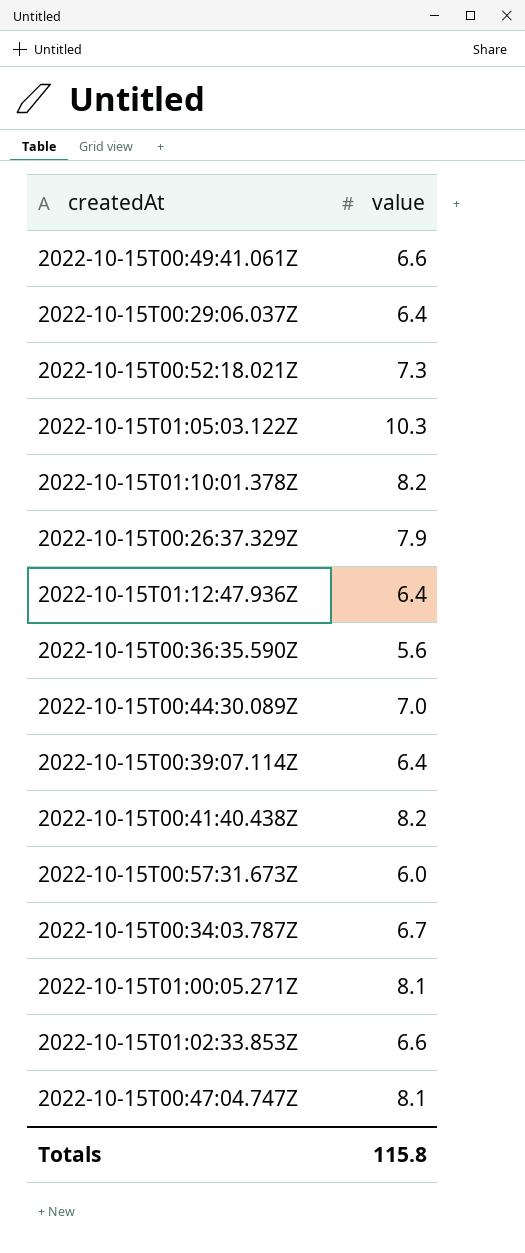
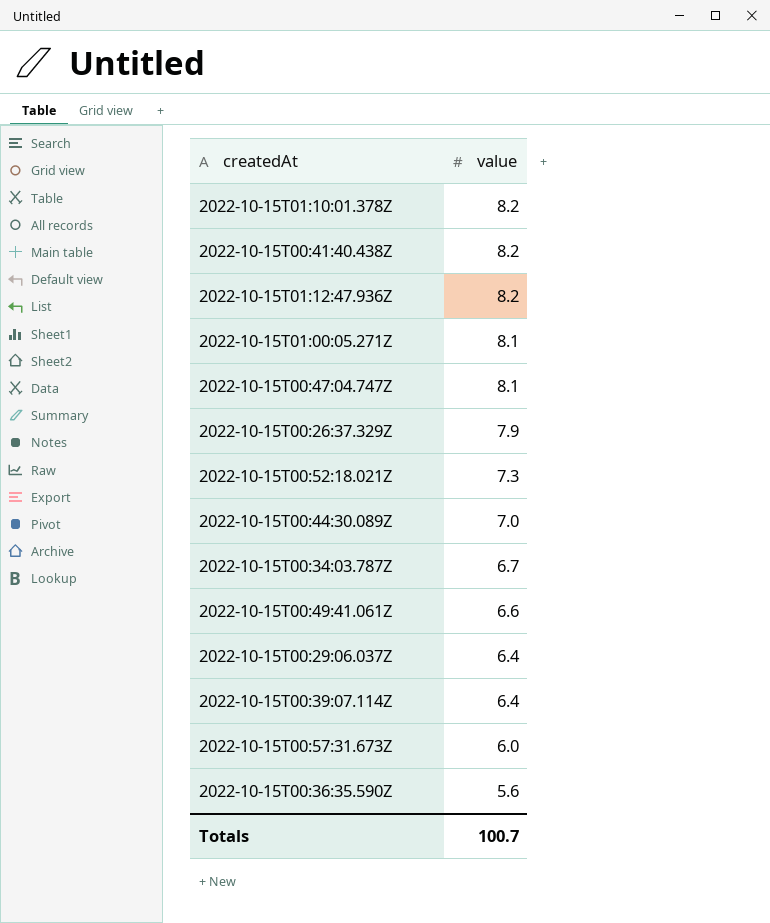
row order: none -> value descending
row 2022-10-15T01:05:03.122Z: 10.3 -> none
row 2022-10-15T01:02:33.853Z: 6.6 -> none
2022-10-15T01:12:47.936Z | value: 6.4 -> 8.2
Totals | value: 115.8 -> 100.7

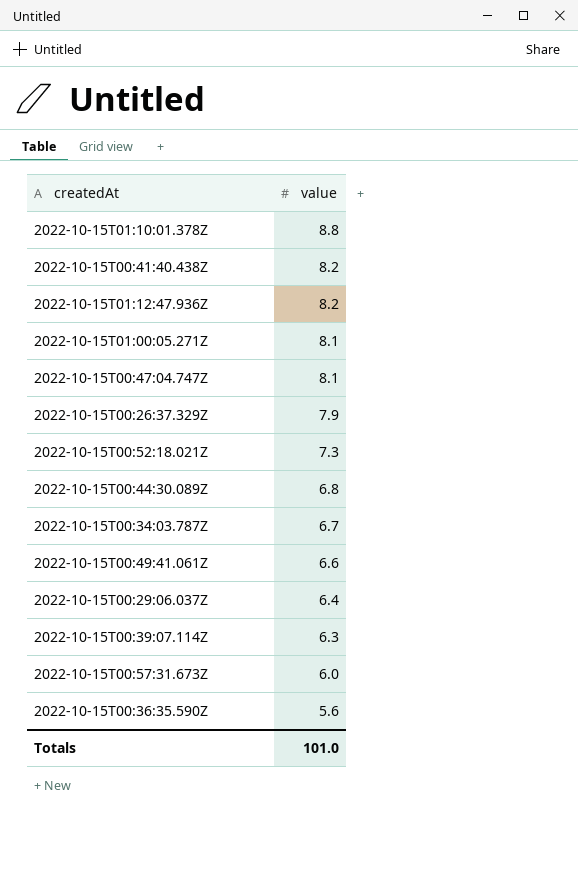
2022-10-15T01:10:01.378Z | value: 8.2 -> 8.8
2022-10-15T00:44:30.089Z | value: 7.0 -> 6.8
2022-10-15T00:39:07.114Z | value: 6.4 -> 6.3
Totals | value: 100.7 -> 101.0

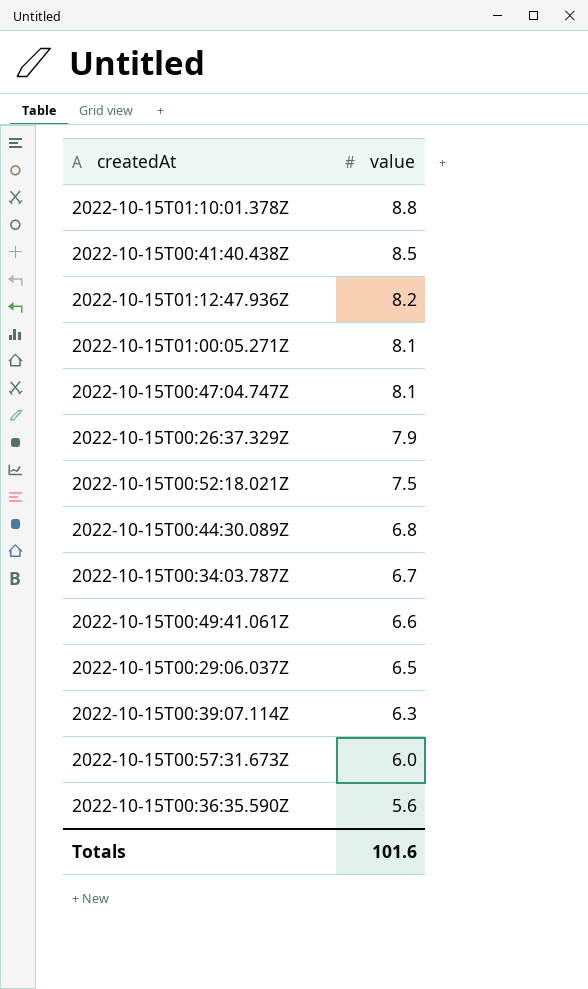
2022-10-15T00:41:40.438Z | value: 8.2 -> 8.5
2022-10-15T00:52:18.021Z | value: 7.3 -> 7.5
2022-10-15T00:29:06.037Z | value: 6.4 -> 6.5
Totals | value: 101.0 -> 101.6

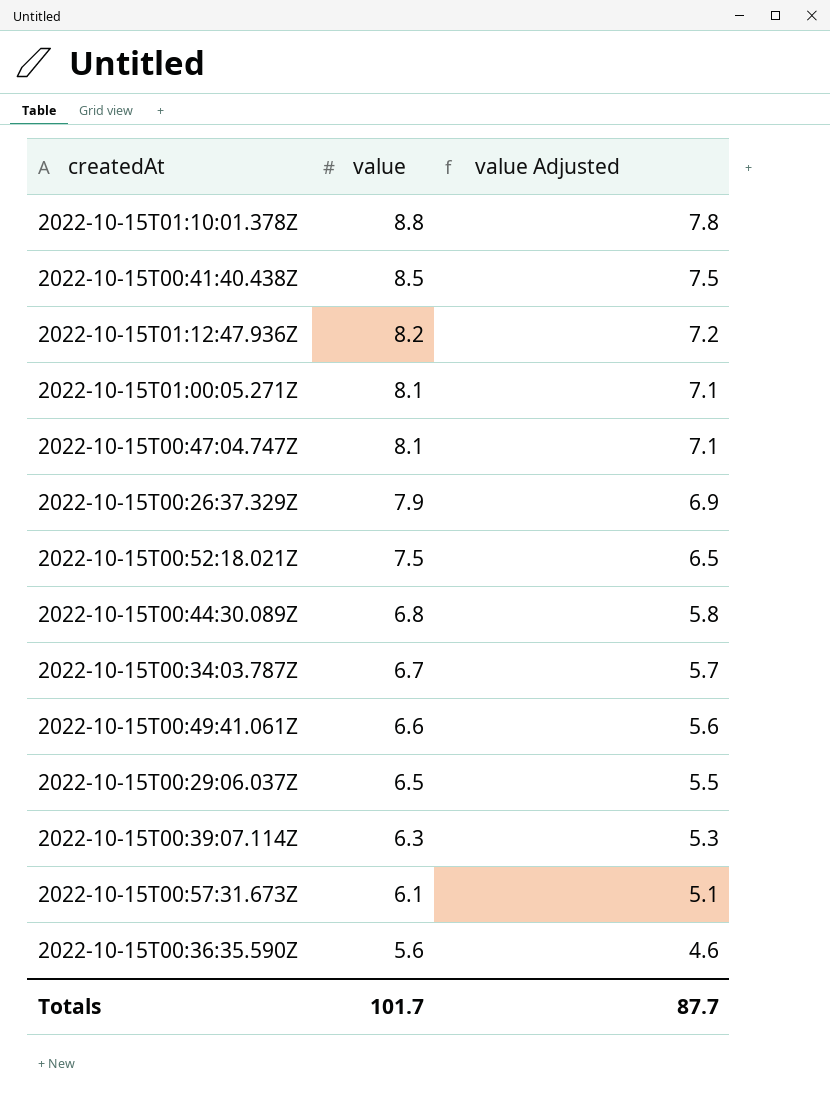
column value Adjusted | formula: none -> [value] - 1
2022-10-15T00:57:31.673Z | value: 6.0 -> 6.1
Totals | value: 101.6 -> 101.7

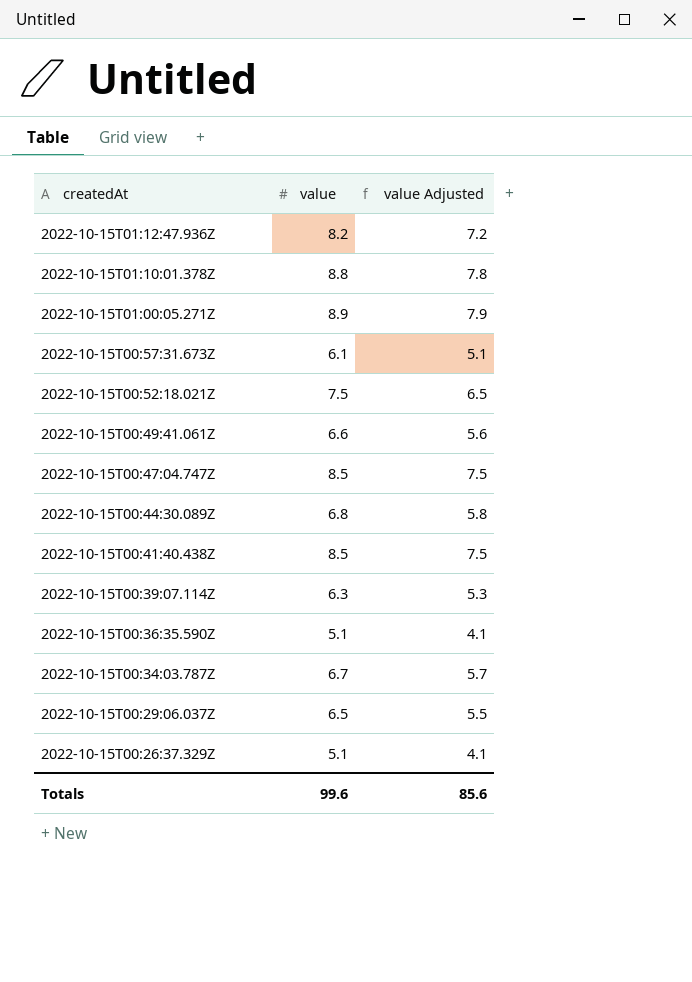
row order: value descending -> createdAt descending
2022-10-15T01:00:05.271Z | value: 8.1 -> 8.9
2022-10-15T01:00:05.271Z | value Adjusted: 7.1 -> 7.9
2022-10-15T00:47:04.747Z | value: 8.1 -> 8.5
2022-10-15T00:47:04.747Z | value Adjusted: 7.1 -> 7.5
2022-10-15T00:36:35.590Z | value: 5.6 -> 5.1
2022-10-15T00:36:35.590Z | value Adjusted: 4.6 -> 4.1
2022-10-15T00:26:37.329Z | value: 7.9 -> 5.1
2022-10-15T00:26:37.329Z | value Adjusted: 6.9 -> 4.1
Totals | value: 101.7 -> 99.6
Totals | value Adjusted: 87.7 -> 85.6

